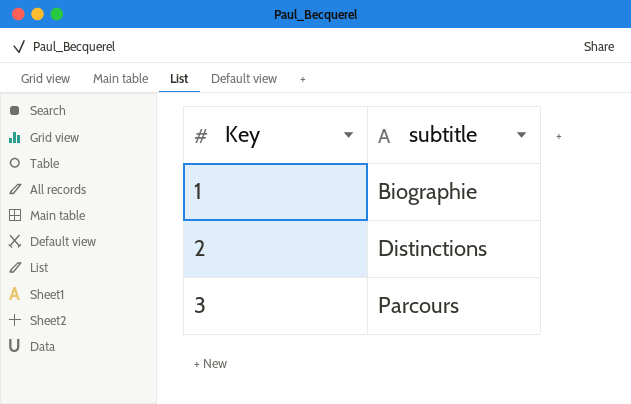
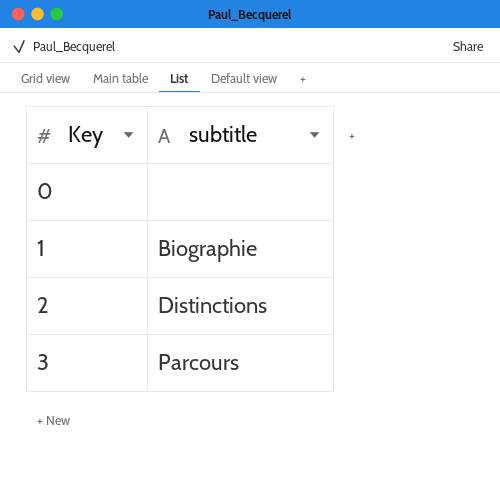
row 0: none -> none

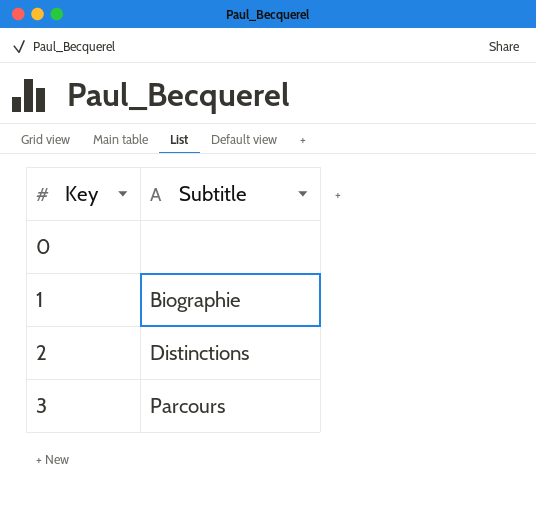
column name: subtitle -> Subtitle

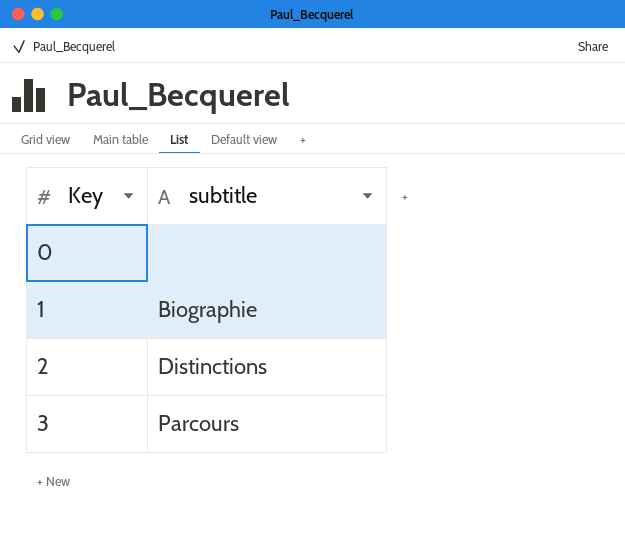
column name: Subtitle -> subtitle

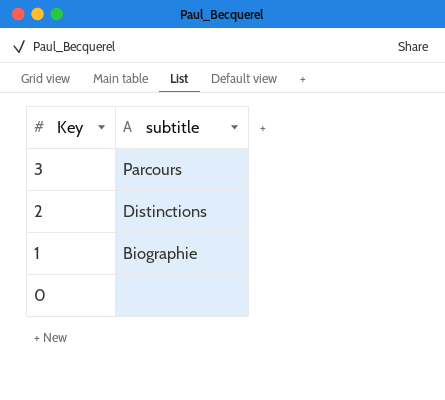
row order: Key ascending -> Key descending

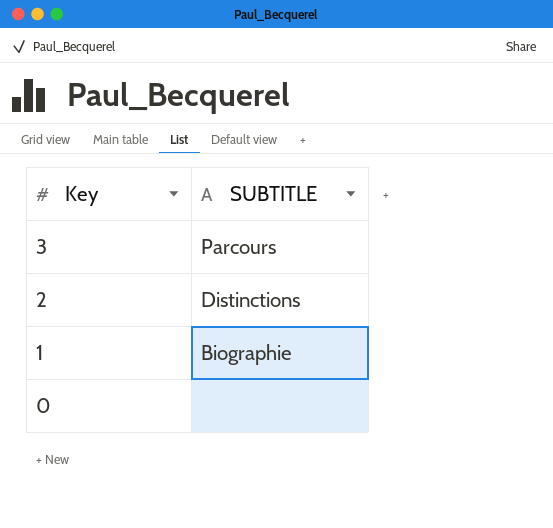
column name: subtitle -> SUBTITLE

